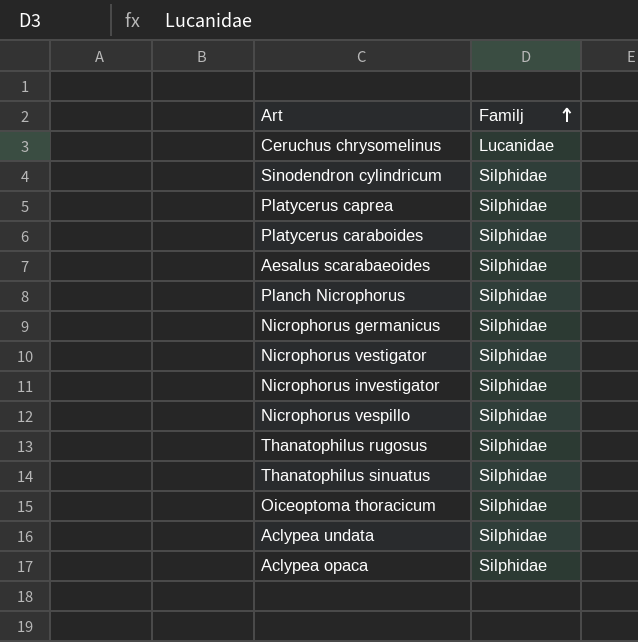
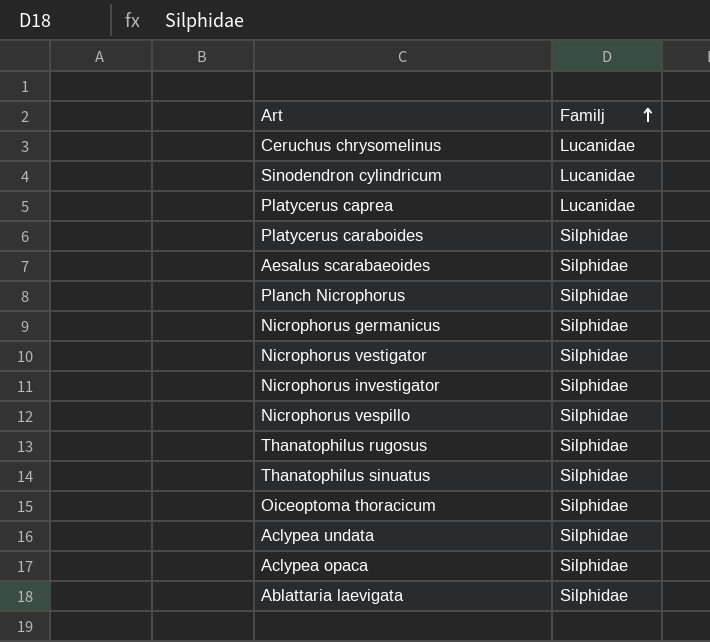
Sinodendron cylindricum | Familj: Silphidae -> Lucanidae
Platycerus caprea | Familj: Silphidae -> Lucanidae
row Ablattaria laevigata: none -> Silphidae

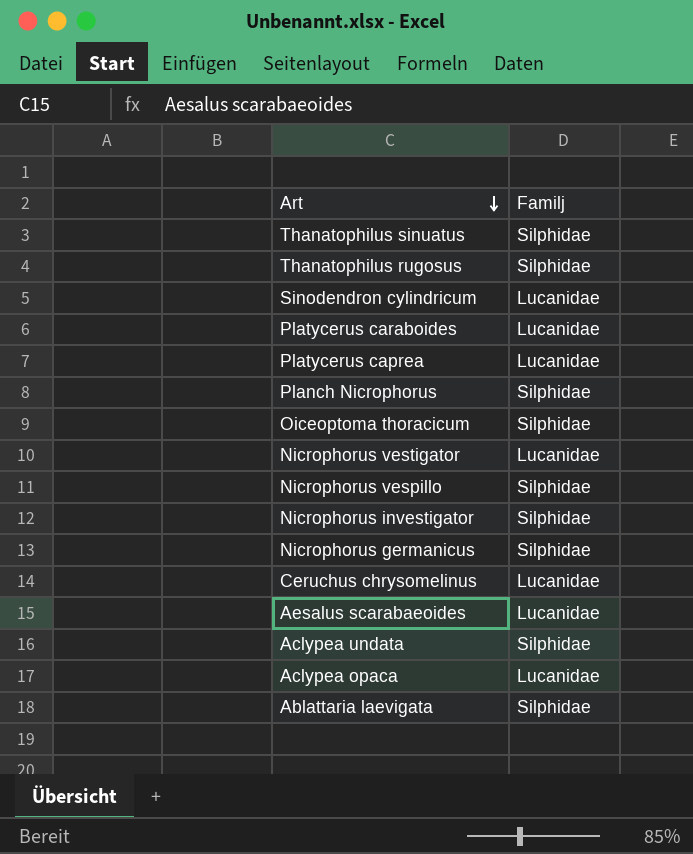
row order: Familj ascending -> Art descending
Platycerus caraboides | Familj: Silphidae -> Lucanidae
Nicrophorus vestigator | Familj: Silphidae -> Lucanidae
Aesalus scarabaeoides | Familj: Silphidae -> Lucanidae
Aclypea opaca | Familj: Silphidae -> Lucanidae

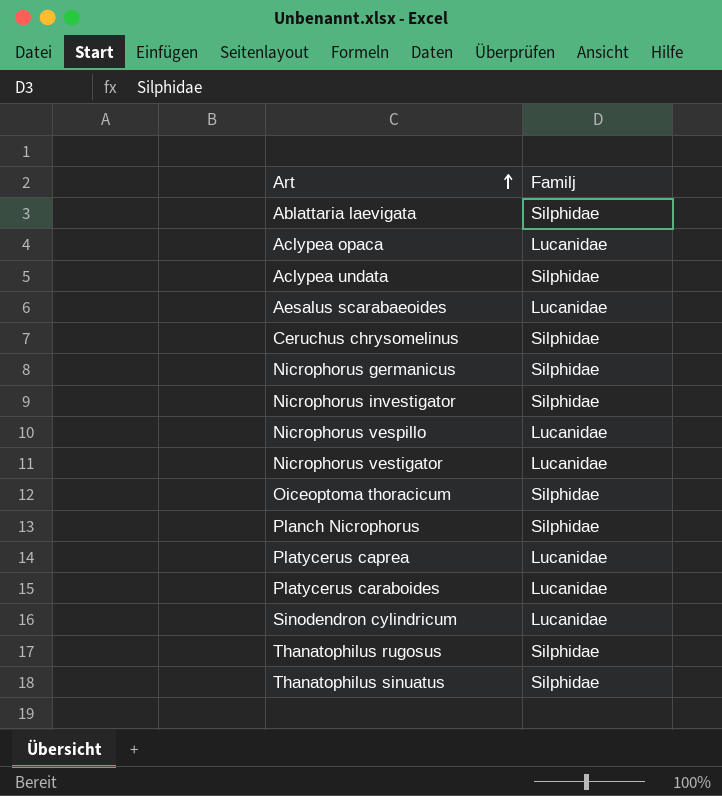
row order: Art descending -> Art ascending
Ceruchus chrysomelinus | Familj: Lucanidae -> Silphidae
Nicrophorus vespillo | Familj: Silphidae -> Lucanidae

